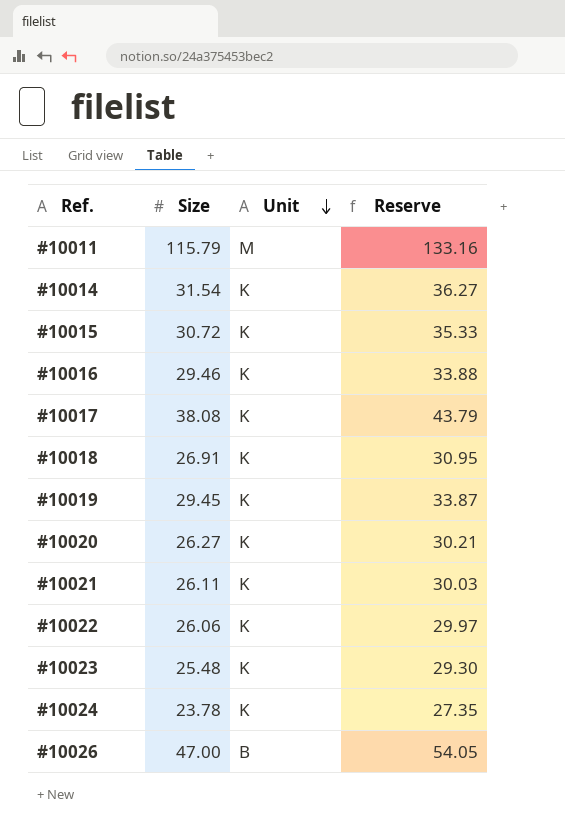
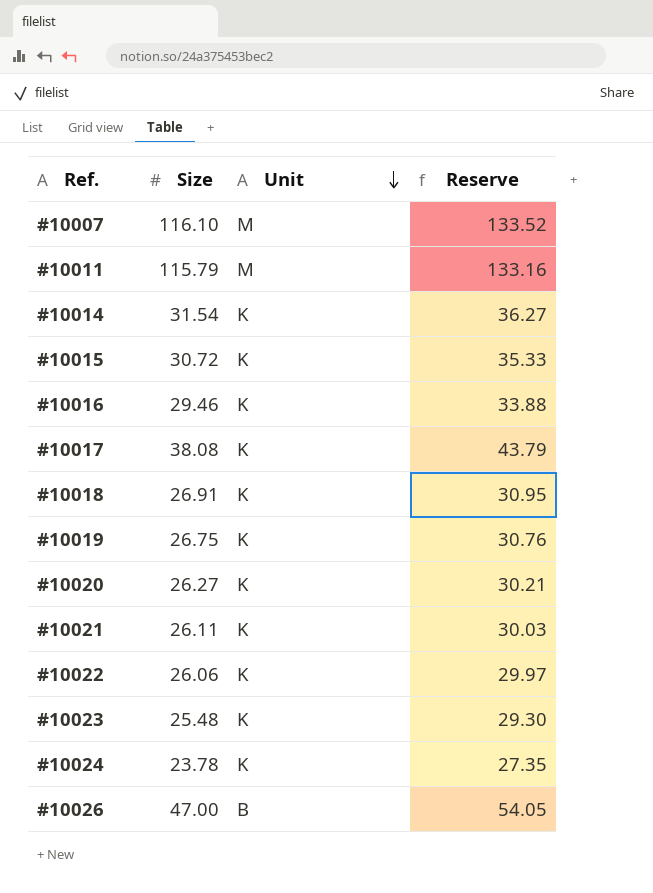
row #10007: none -> 116.10 | M | 133.52
#10019 | Size: 29.45 -> 26.75
#10019 | Reserve: 33.87 -> 30.76

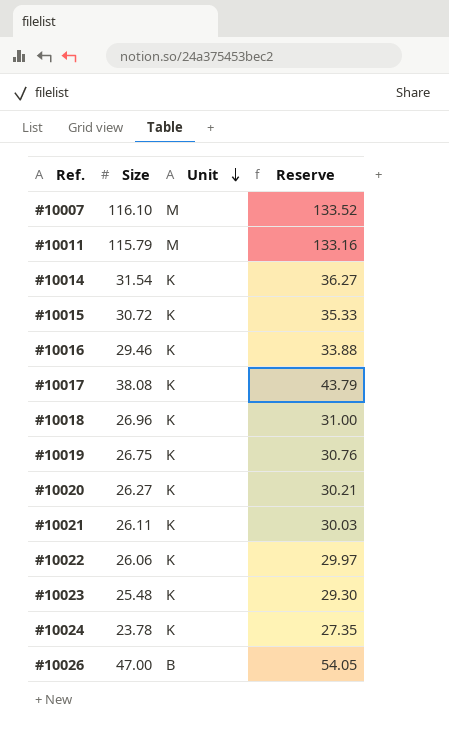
#10018 | Size: 26.91 -> 26.96
#10018 | Reserve: 30.95 -> 31.00

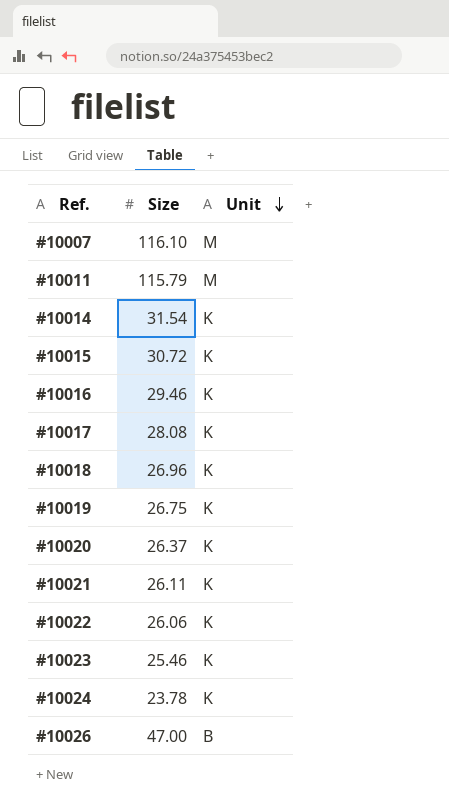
column Reserve | formula: [Size] * 1.15 -> none
#10017 | Size: 38.08 -> 28.08
#10020 | Size: 26.27 -> 26.37
#10023 | Size: 25.48 -> 25.46

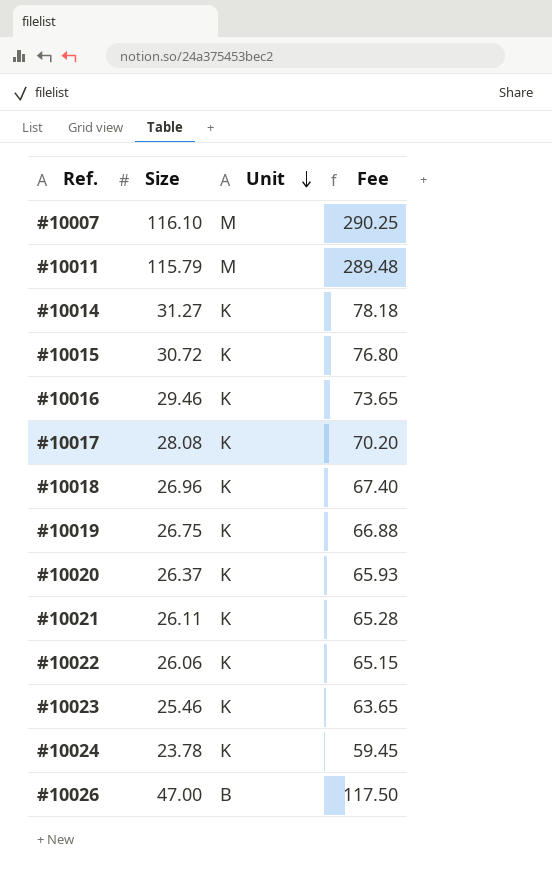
column Fee | formula: none -> [Size] * 2.5
#10014 | Size: 31.54 -> 31.27

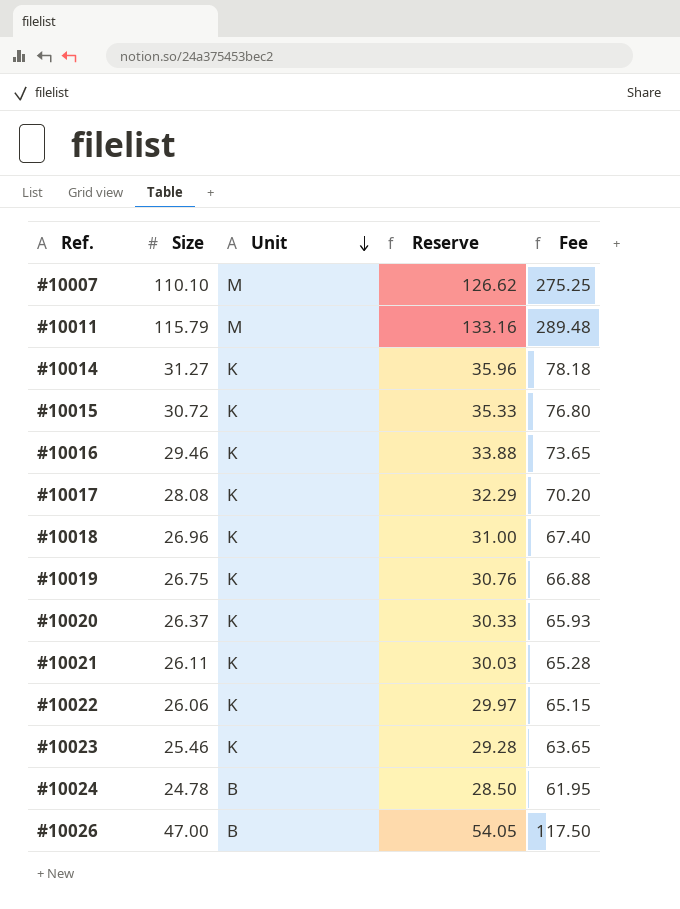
column Reserve | formula: none -> [Size] * 1.15
#10007 | Size: 116.10 -> 110.10
#10007 | Fee: 290.25 -> 275.25
#10024 | Size: 23.78 -> 24.78
#10024 | Unit: K -> B
#10024 | Fee: 59.45 -> 61.95

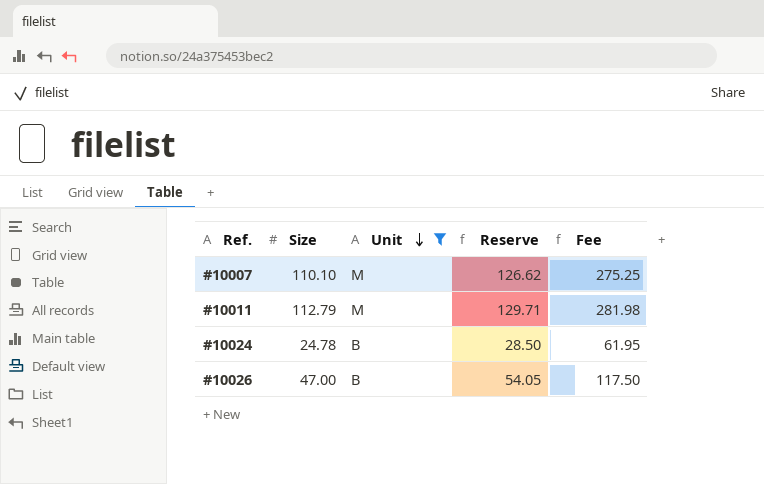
filter: none -> Unit != K
#10011 | Size: 115.79 -> 112.79
#10011 | Reserve: 133.16 -> 129.71
#10011 | Fee: 289.48 -> 281.98

